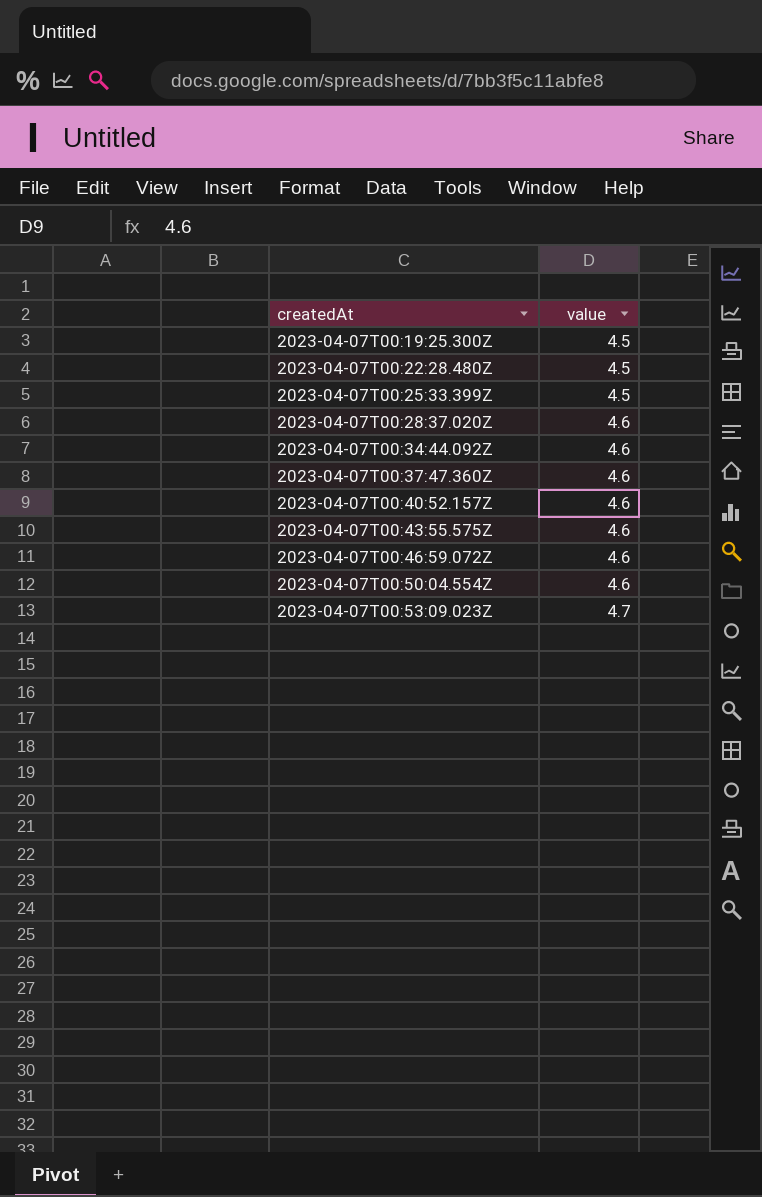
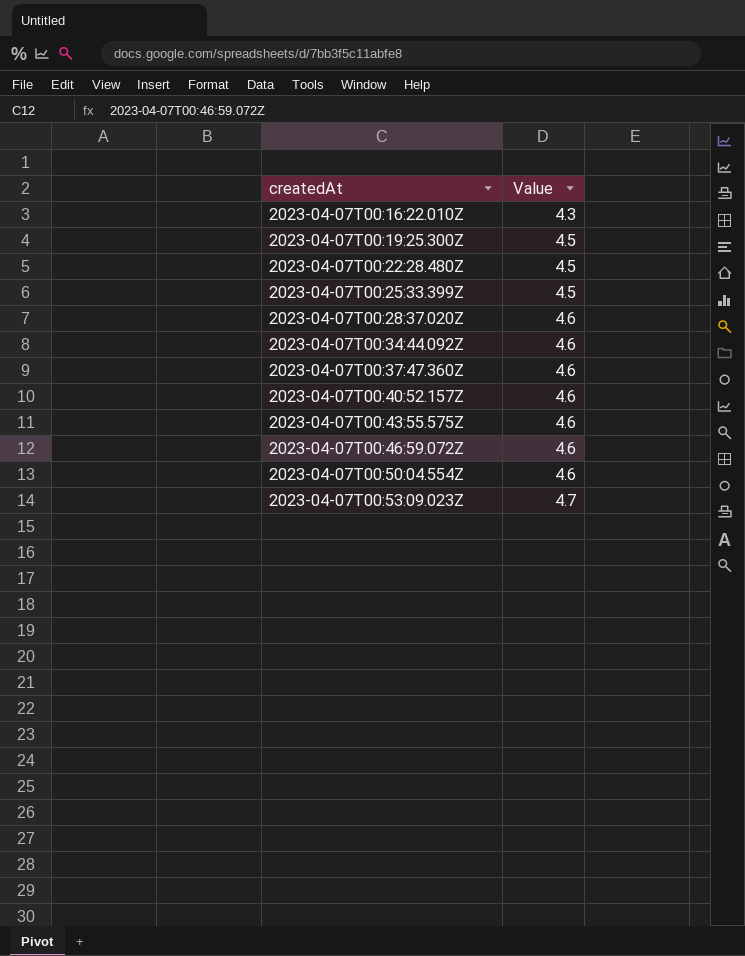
column name: value -> Value
row 2023-04-07T00:16:22.010Z: none -> 4.3

